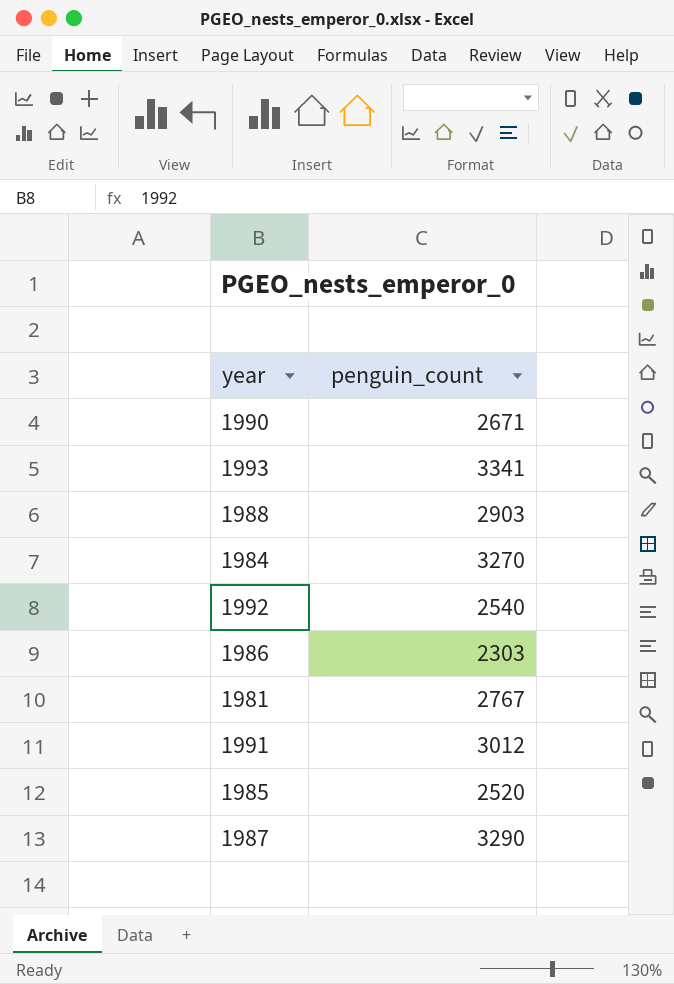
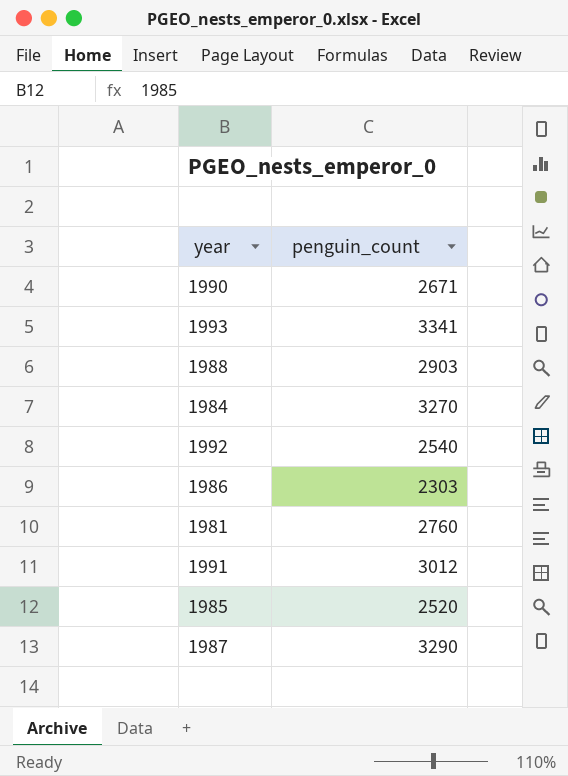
1981 | penguin_count: 2767 -> 2760

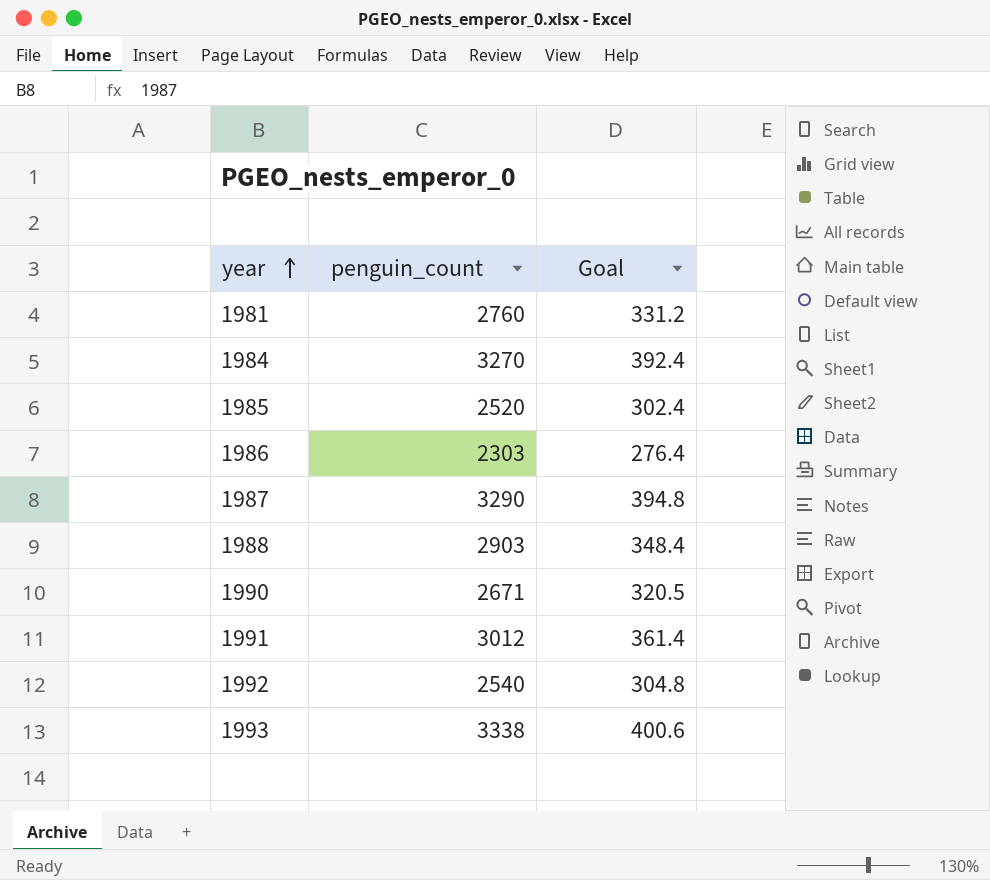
row order: none -> year ascending
column Goal | formula: none -> [penguin_count] * 0.12
1993 | penguin_count: 3341 -> 3338

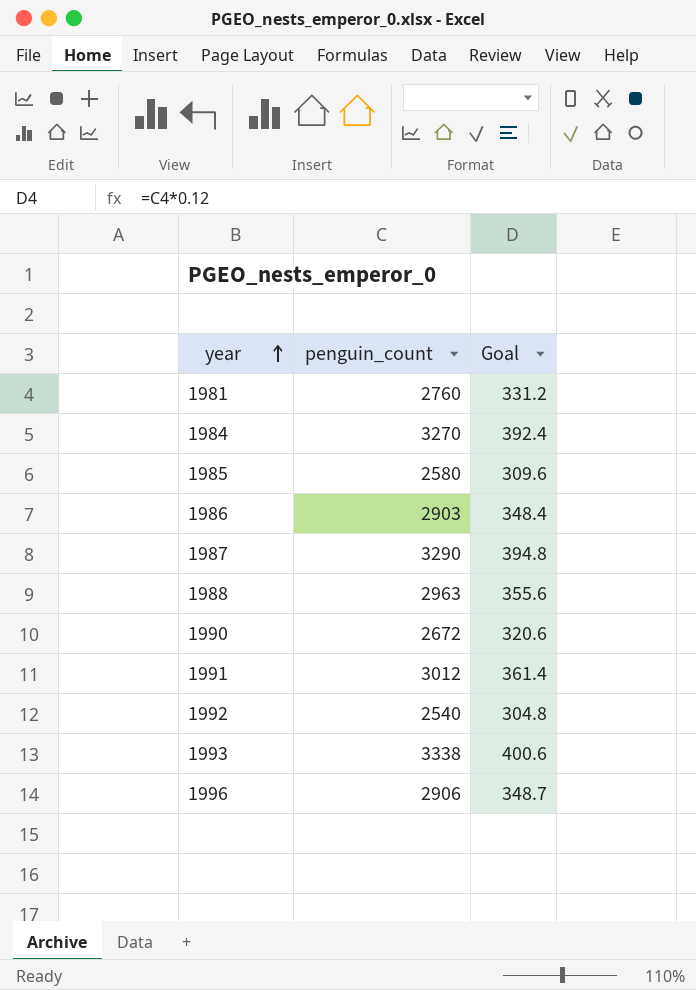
1985 | penguin_count: 2520 -> 2580
1985 | Goal: 302.4 -> 309.6
1986 | penguin_count: 2303 -> 2903
1986 | Goal: 276.4 -> 348.4
1988 | penguin_count: 2903 -> 2963
1988 | Goal: 348.4 -> 355.6
1990 | penguin_count: 2671 -> 2672
1990 | Goal: 320.5 -> 320.6
row 1996: none -> 2906 | 348.7

